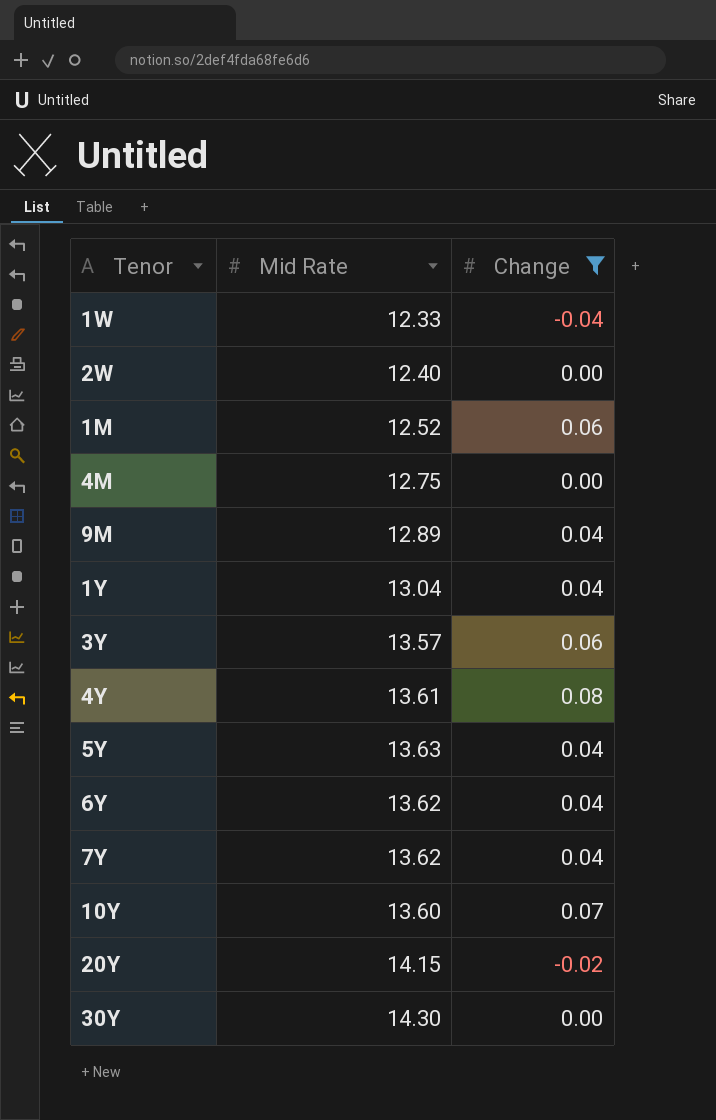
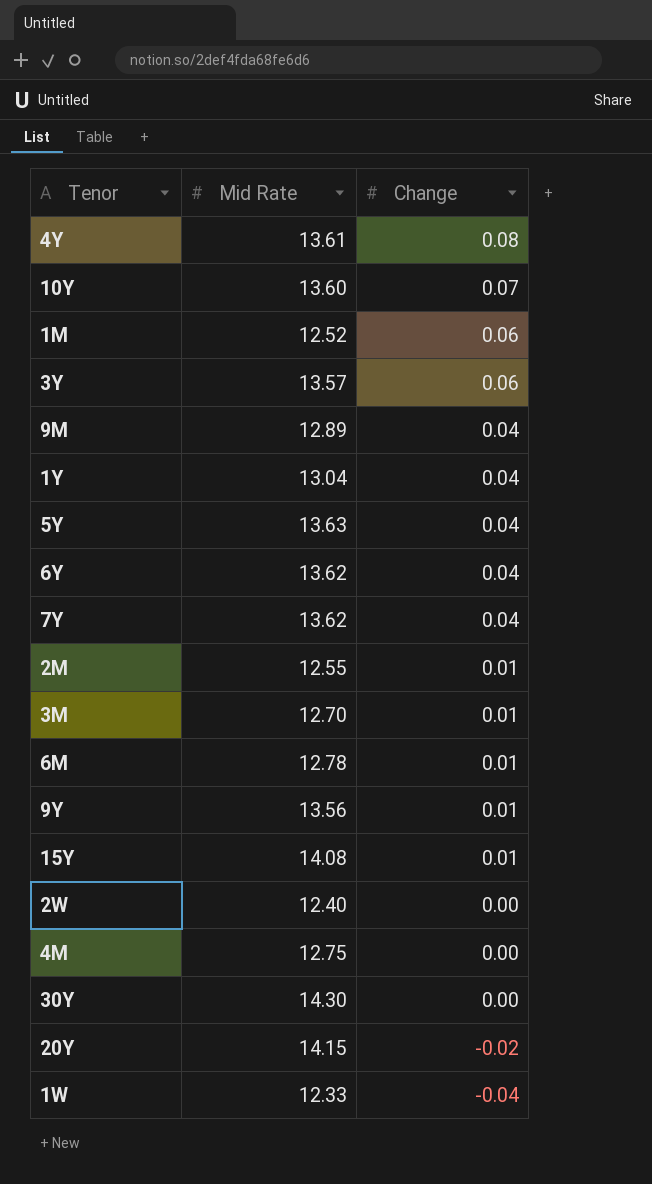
filter: Change != 0.01 -> none
row order: none -> Change descending

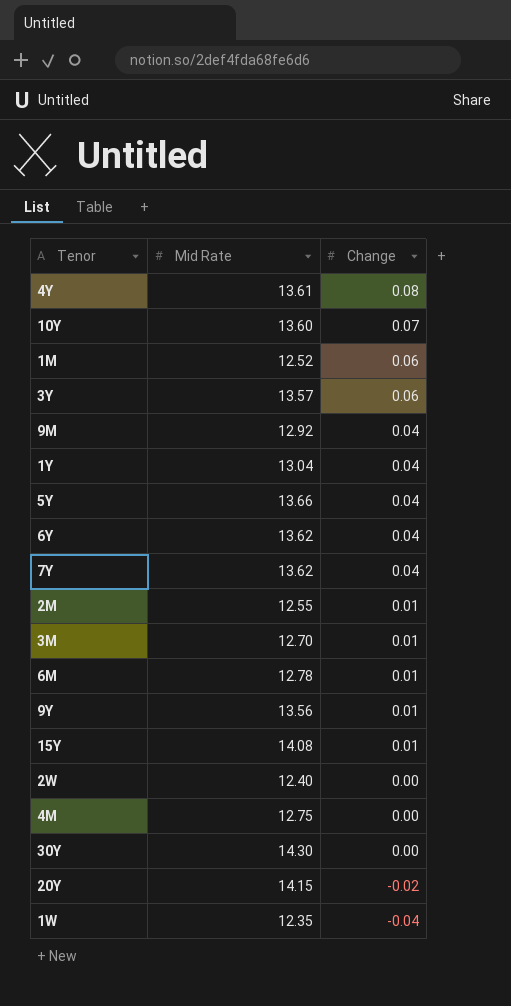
9M | Mid Rate: 12.89 -> 12.92
5Y | Mid Rate: 13.63 -> 13.66
1W | Mid Rate: 12.33 -> 12.35

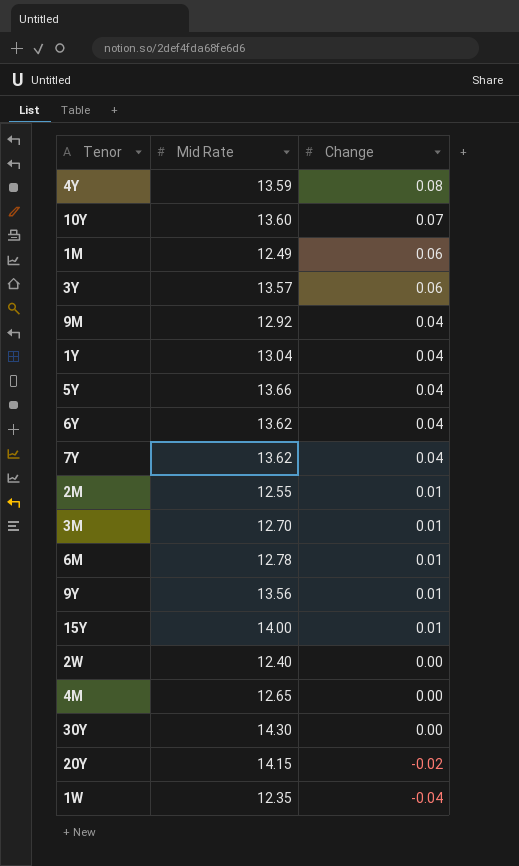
4Y | Mid Rate: 13.61 -> 13.59
1M | Mid Rate: 12.52 -> 12.49
15Y | Mid Rate: 14.08 -> 14.00
4M | Mid Rate: 12.75 -> 12.65

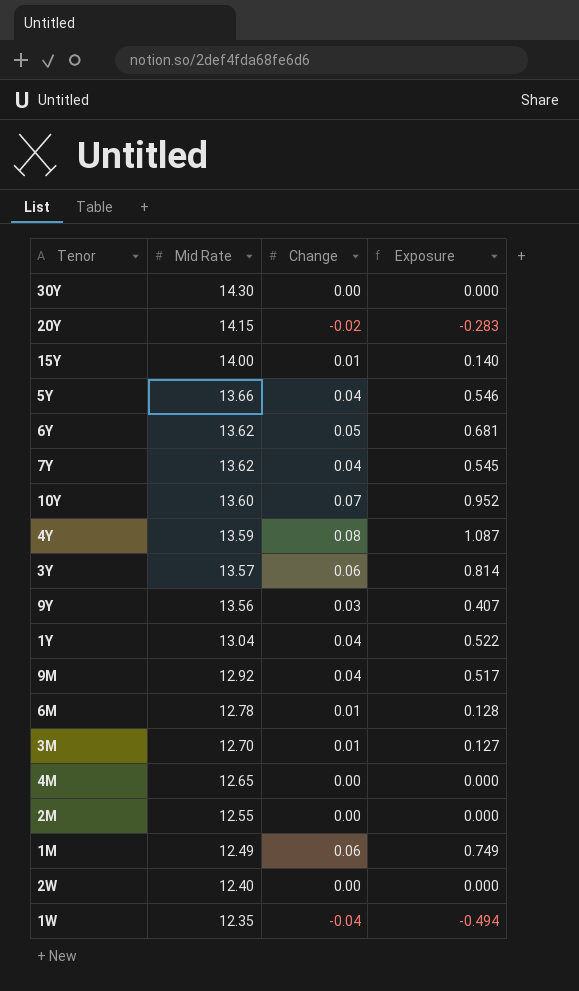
row order: Change descending -> Mid Rate descending
column Exposure | formula: none -> [Mid Rate] * [Change]
6Y | Change: 0.04 -> 0.05
9Y | Change: 0.01 -> 0.03
2M | Change: 0.01 -> 0.00

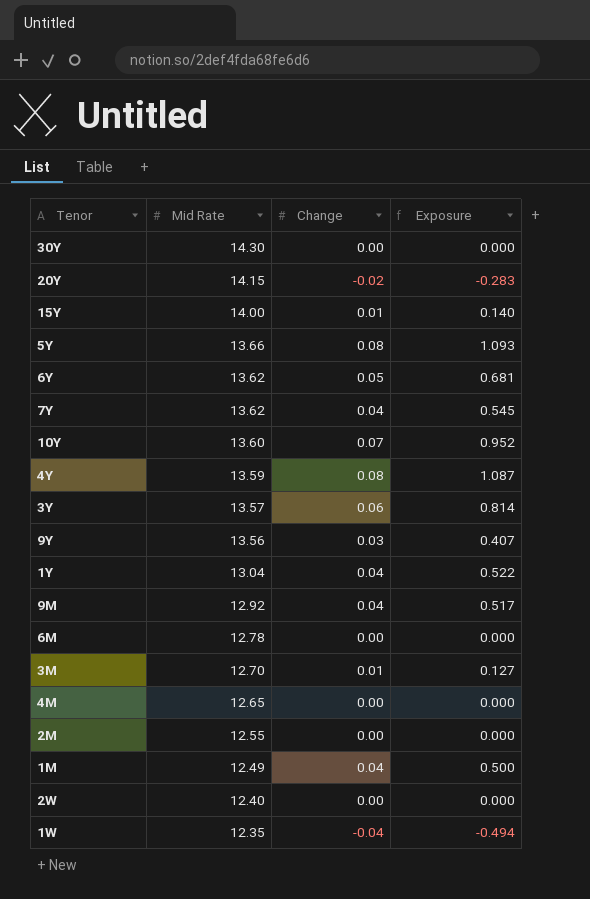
5Y | Change: 0.04 -> 0.08
5Y | Exposure: 0.546 -> 1.093
6M | Change: 0.01 -> 0.00
6M | Exposure: 0.128 -> 0.000
1M | Change: 0.06 -> 0.04
1M | Exposure: 0.749 -> 0.500

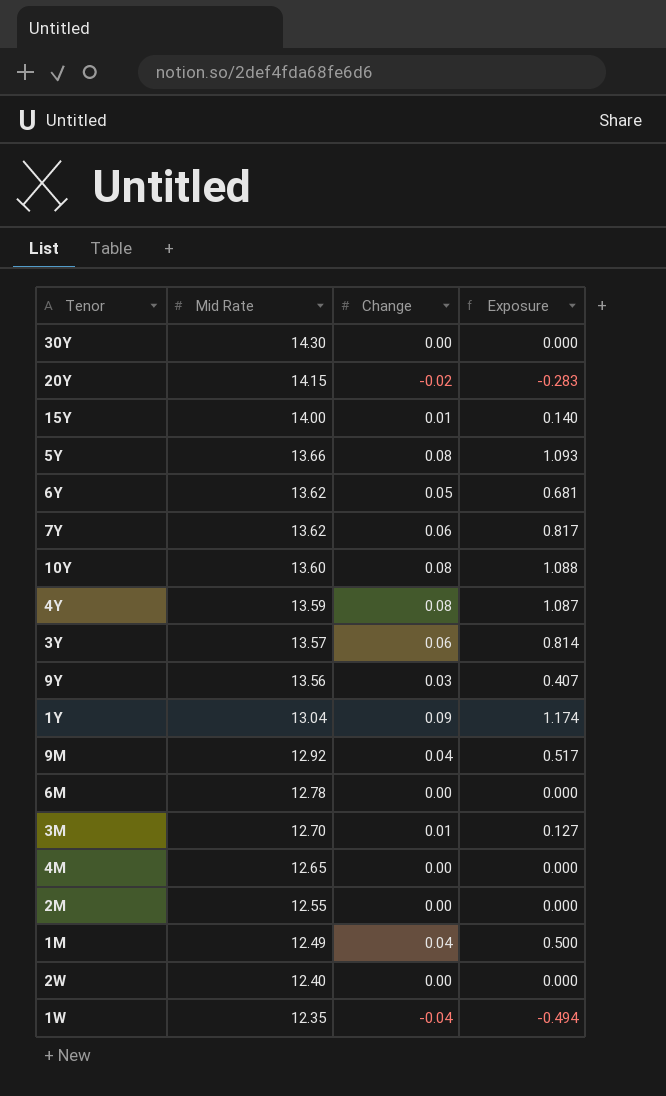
7Y | Change: 0.04 -> 0.06
7Y | Exposure: 0.545 -> 0.817
10Y | Change: 0.07 -> 0.08
10Y | Exposure: 0.952 -> 1.088
1Y | Change: 0.04 -> 0.09
1Y | Exposure: 0.522 -> 1.174

